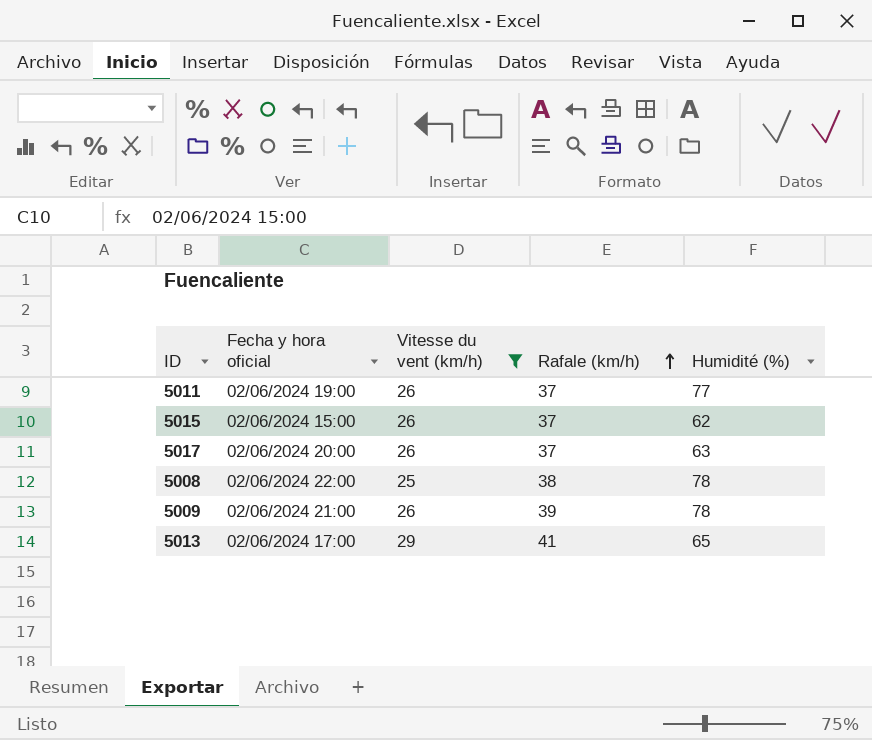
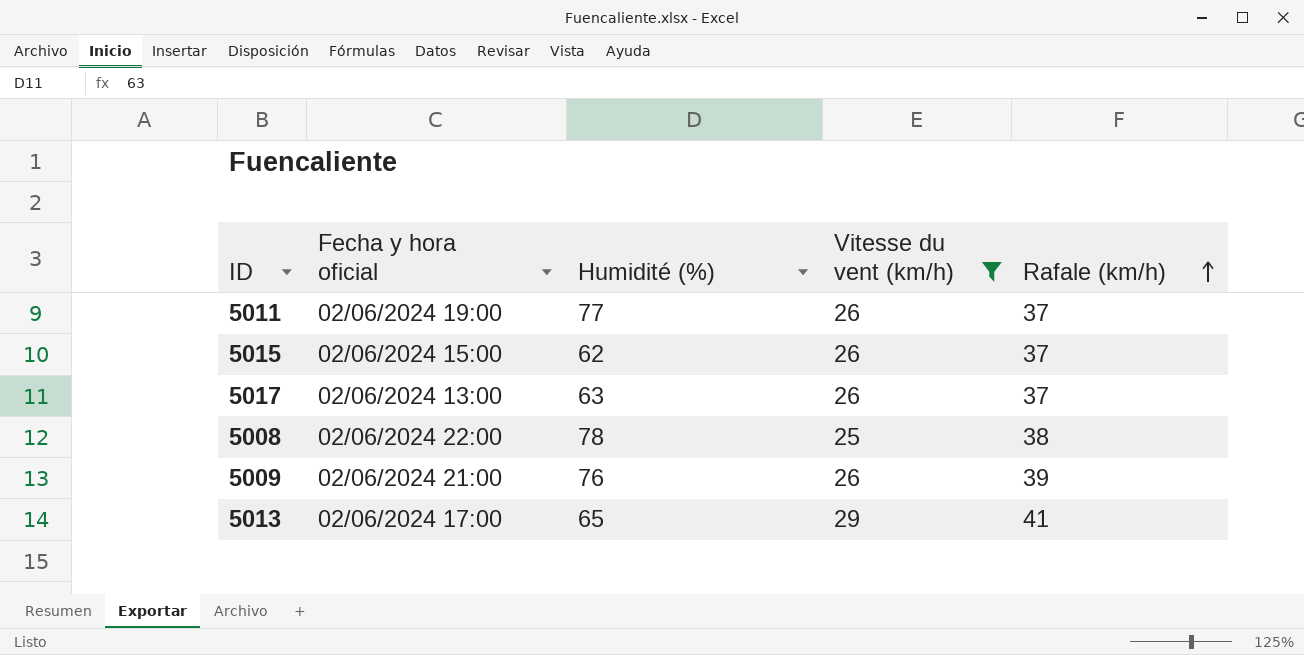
column Humidité (%) | position: 5 -> 3
5017 | Fecha y hora oficial: 02/06/2024 20:00 -> 02/06/2024 13:00
5009 | Humidité (%): 78 -> 76

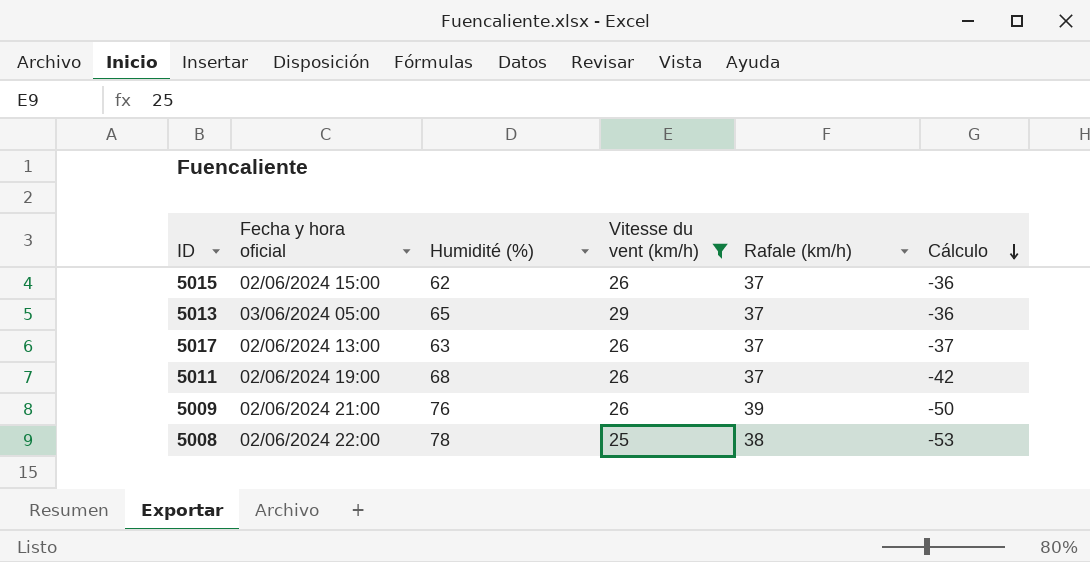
row order: Rafale (km/h) ascending -> Cálculo descending
column Cálculo | formula: none -> [Vitesse du vent (km/h)] - [Humidité (%)]
5013 | Fecha y hora oficial: 02/06/2024 17:00 -> 03/06/2024 05:00
5013 | Rafale (km/h): 41 -> 37
5011 | Humidité (%): 77 -> 68

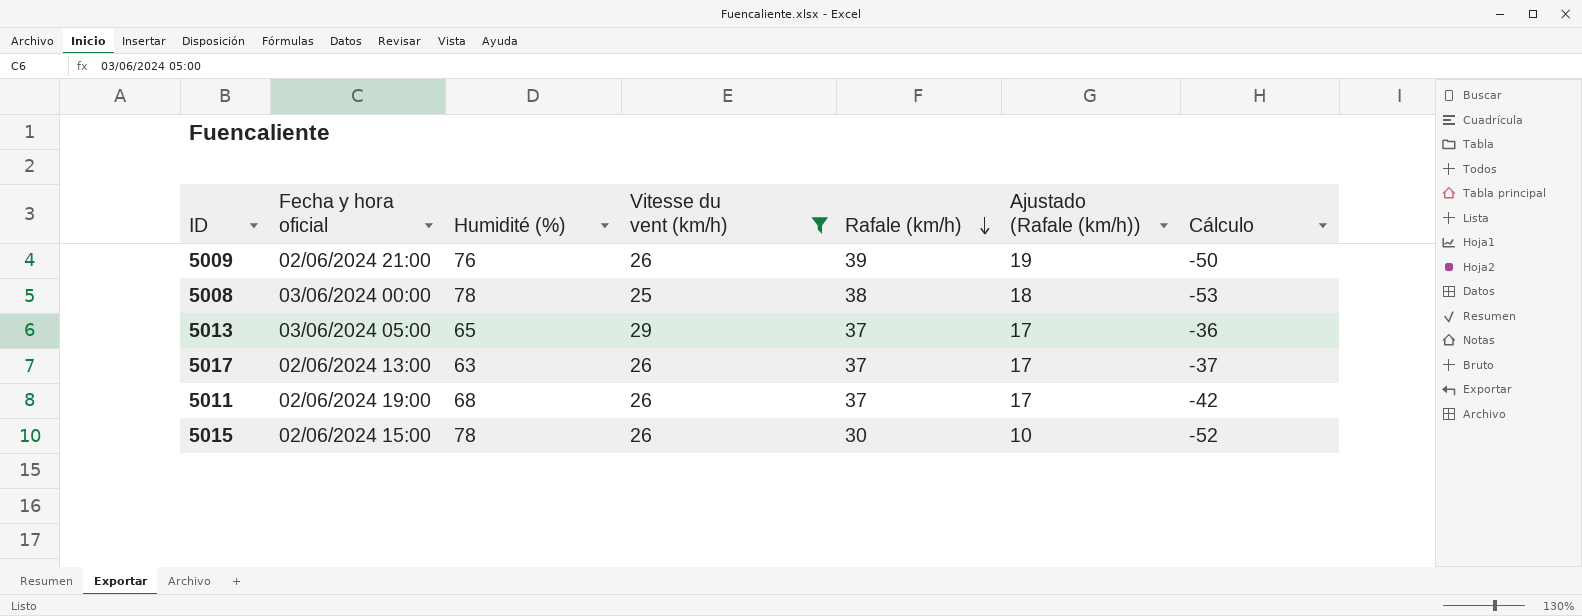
row order: Cálculo descending -> Rafale (km/h) descending
column Ajustado (Rafale (km/h)) | formula: none -> [Rafale (km/h)] - 20
5008 | Fecha y hora oficial: 02/06/2024 22:00 -> 03/06/2024 00:00
5015 | Humidité (%): 62 -> 78
5015 | Rafale (km/h): 37 -> 30
5015 | Cálculo: -36 -> -52

